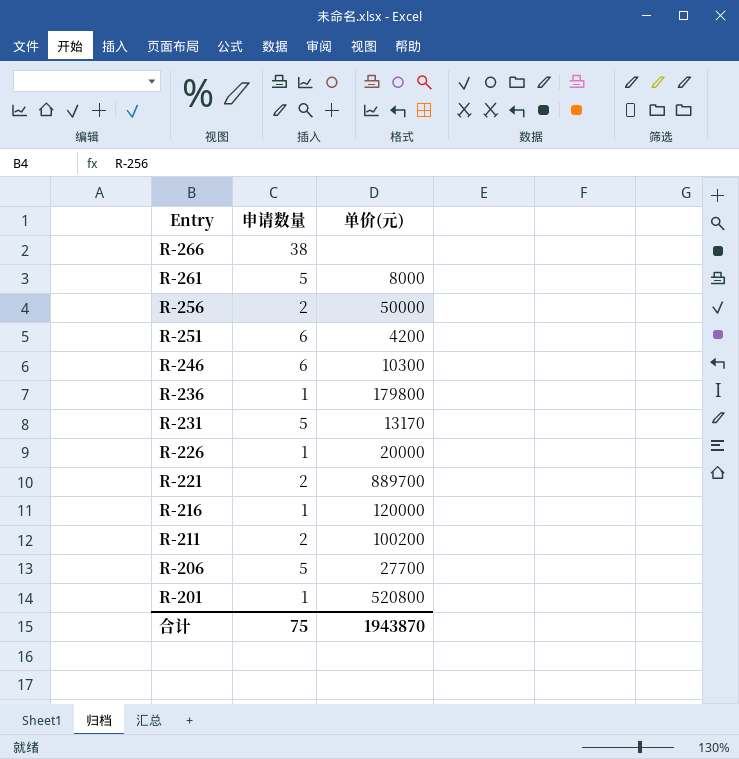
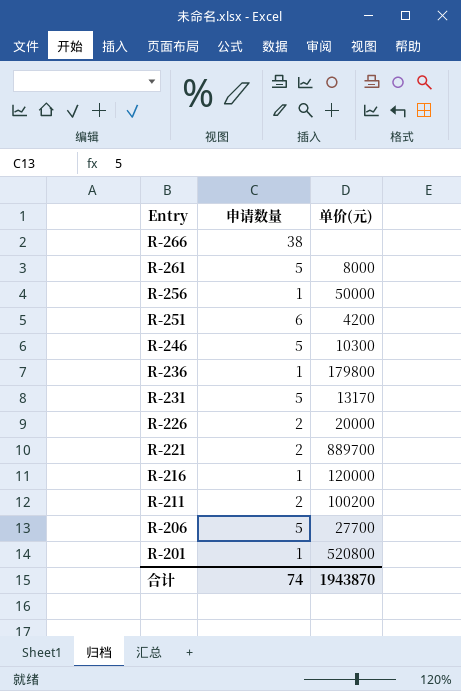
R-256 | 申请数量: 2 -> 1
R-246 | 申请数量: 6 -> 5
R-226 | 申请数量: 1 -> 2
合计 | 申请数量: 75 -> 74

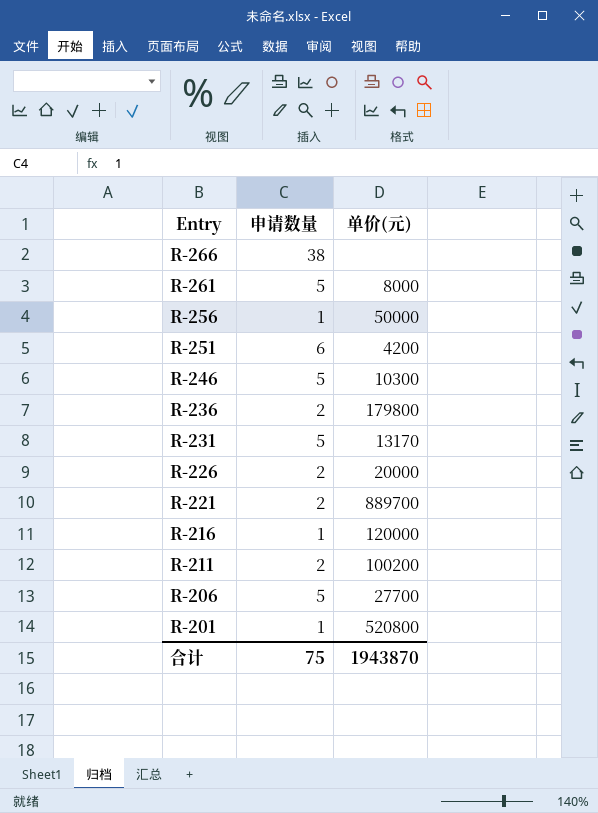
R-236 | 申请数量: 1 -> 2
合计 | 申请数量: 74 -> 75

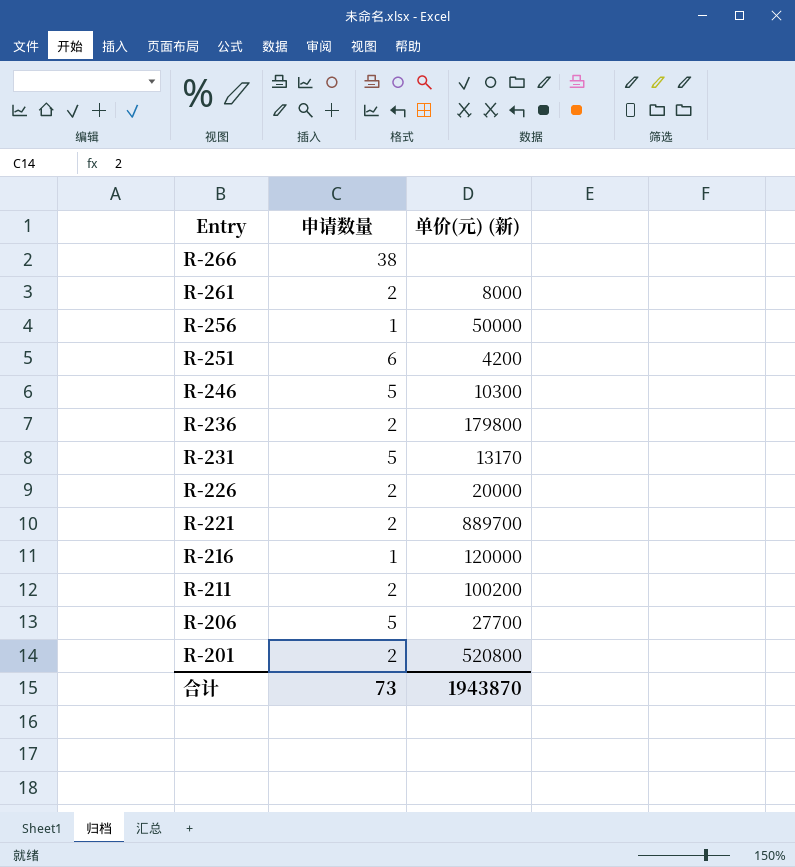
column name: 单价(元) -> 单价(元) (新)
R-261 | 申请数量: 5 -> 2
R-201 | 申请数量: 1 -> 2
合计 | 申请数量: 75 -> 73

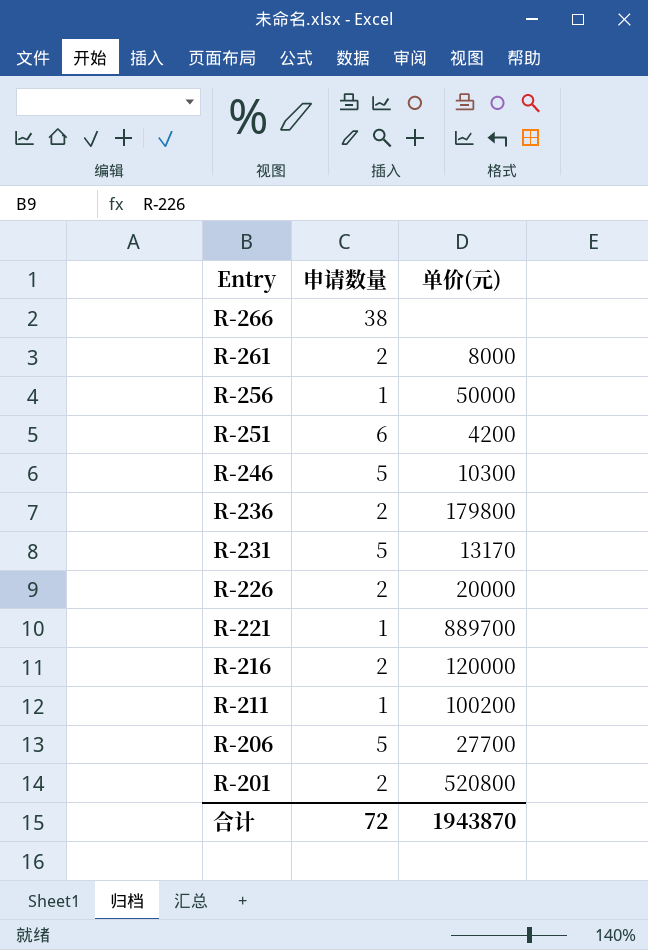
column name: 单价(元) (新) -> 单价(元)
R-221 | 申请数量: 2 -> 1
R-216 | 申请数量: 1 -> 2
R-211 | 申请数量: 2 -> 1
合计 | 申请数量: 73 -> 72

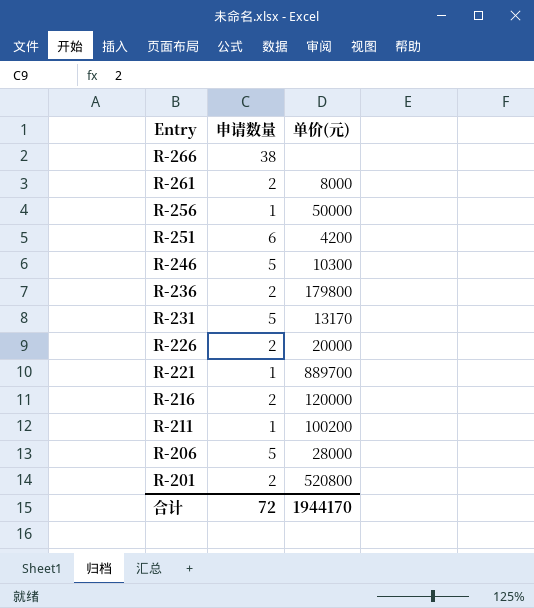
R-206 | 单价(元): 27700 -> 28000
合计 | 单价(元): 1943870 -> 1944170

